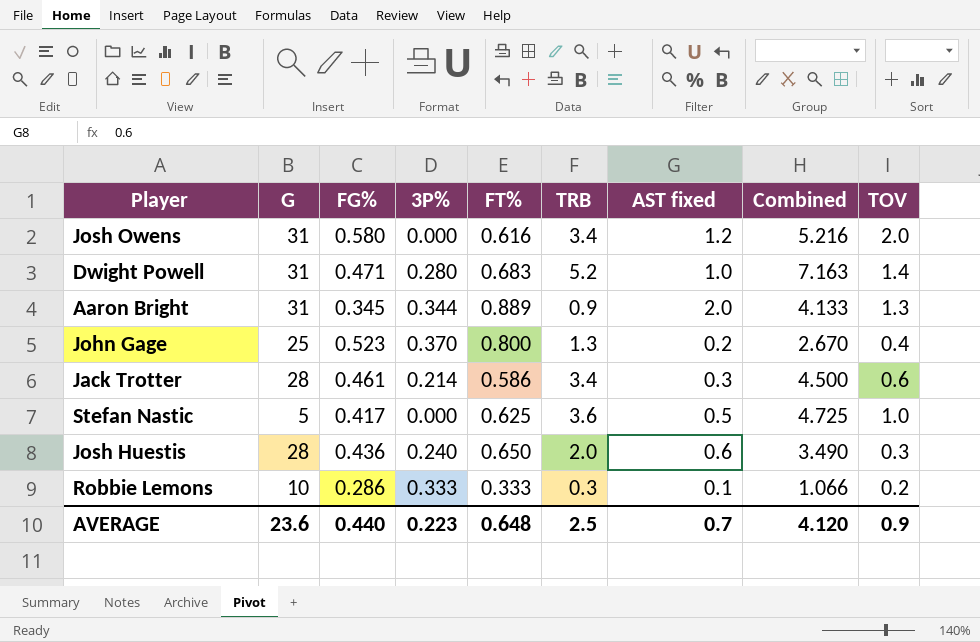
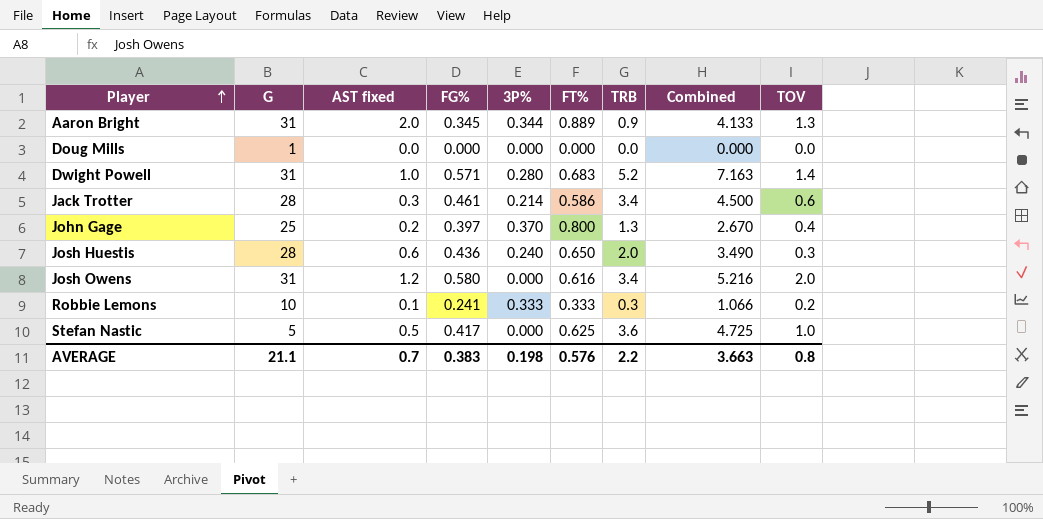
row order: none -> Player ascending
column AST fixed | position: 7 -> 3
row Doug Mills: none -> 1 | 0.0 | 0.000 | 0.000 | 0.000 | 0.0 | 0.000 | 0.0
Dwight Powell | FG%: 0.471 -> 0.571
John Gage | FG%: 0.523 -> 0.397
Robbie Lemons | FG%: 0.286 -> 0.241
AVERAGE | G: 23.6 -> 21.1
AVERAGE | FG%: 0.440 -> 0.383
AVERAGE | 3P%: 0.223 -> 0.198
AVERAGE | FT%: 0.648 -> 0.576
AVERAGE | TRB: 2.5 -> 2.2
AVERAGE | Combined: 4.120 -> 3.663
AVERAGE | TOV: 0.9 -> 0.8

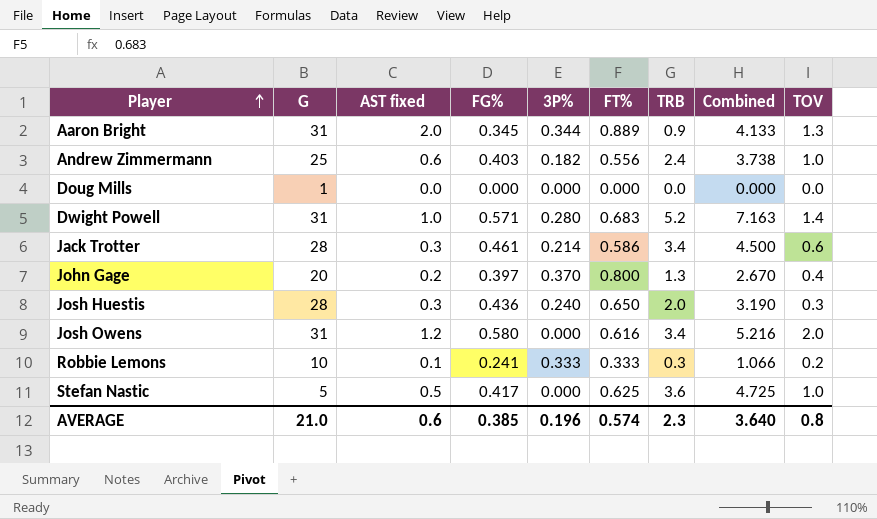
row Andrew Zimmermann: none -> 25 | 0.6 | 0.403 | 0.182 | 0.556 | 2.4 | 3.738 | 1.0
John Gage | G: 25 -> 20
Josh Huestis | AST fixed: 0.6 -> 0.3
Josh Huestis | Combined: 3.490 -> 3.190
AVERAGE | G: 21.1 -> 21.0
AVERAGE | AST fixed: 0.7 -> 0.6
AVERAGE | FG%: 0.383 -> 0.385
AVERAGE | 3P%: 0.198 -> 0.196
AVERAGE | FT%: 0.576 -> 0.574
AVERAGE | TRB: 2.2 -> 2.3
AVERAGE | Combined: 3.663 -> 3.640

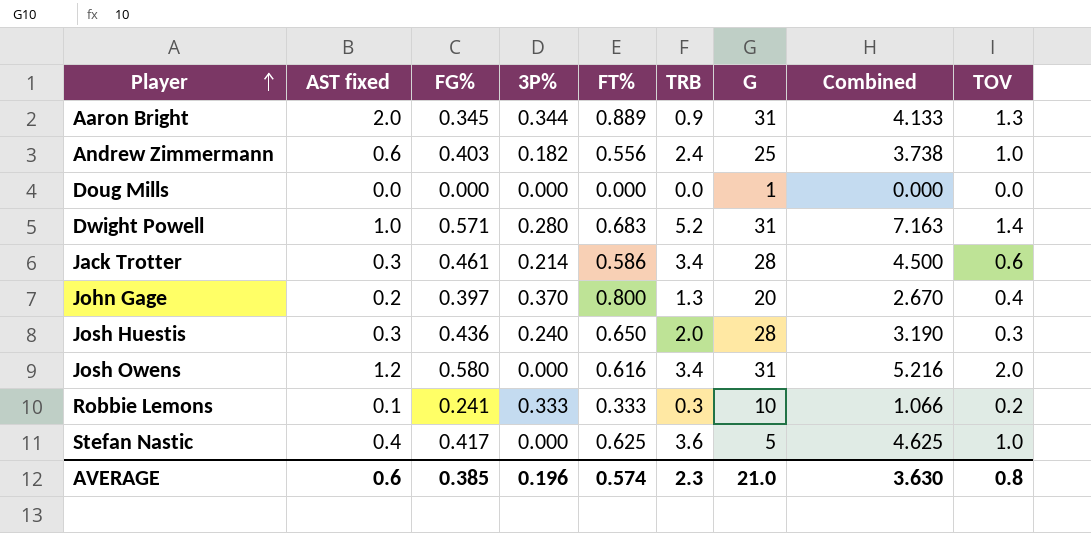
column G | position: 2 -> 7
Stefan Nastic | AST fixed: 0.5 -> 0.4
Stefan Nastic | Combined: 4.725 -> 4.625
AVERAGE | Combined: 3.640 -> 3.630

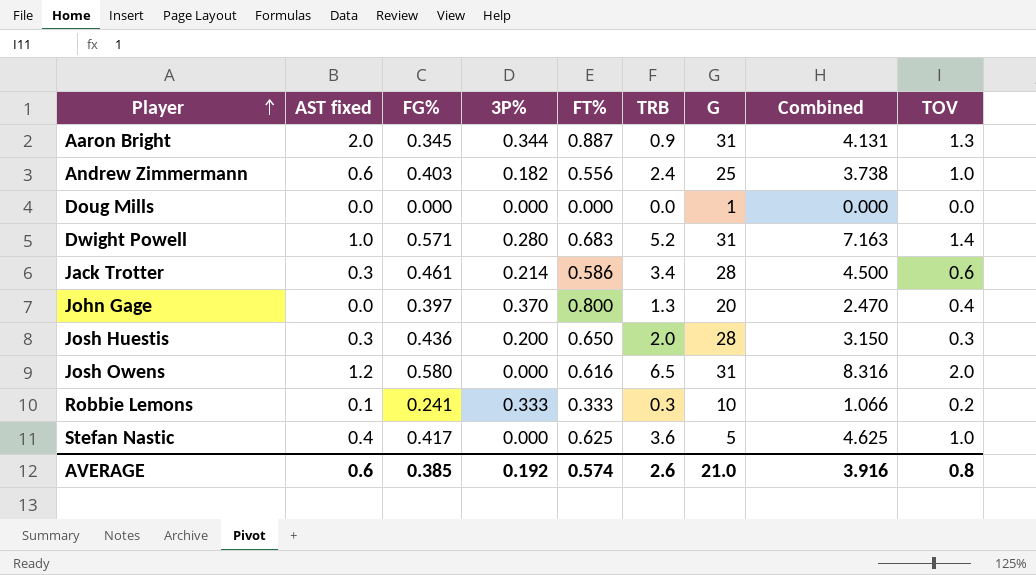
Aaron Bright | FT%: 0.889 -> 0.887
Aaron Bright | Combined: 4.133 -> 4.131
John Gage | AST fixed: 0.2 -> 0.0
John Gage | Combined: 2.670 -> 2.470
Josh Huestis | 3P%: 0.240 -> 0.200
Josh Huestis | Combined: 3.190 -> 3.150
Josh Owens | TRB: 3.4 -> 6.5
Josh Owens | Combined: 5.216 -> 8.316
AVERAGE | 3P%: 0.196 -> 0.192
AVERAGE | TRB: 2.3 -> 2.6
AVERAGE | Combined: 3.630 -> 3.916

